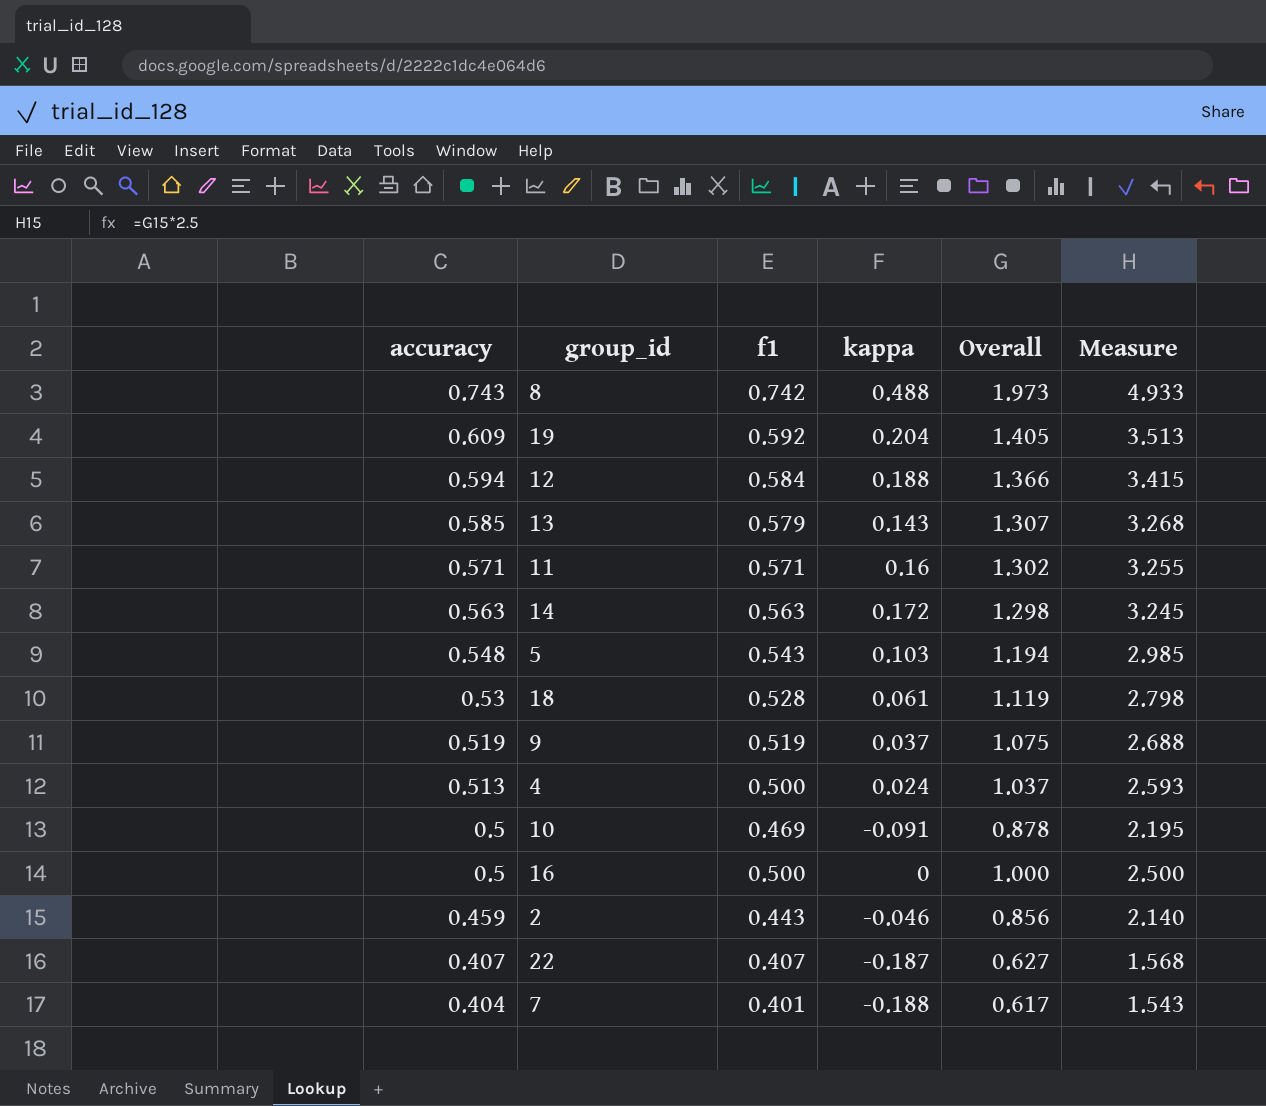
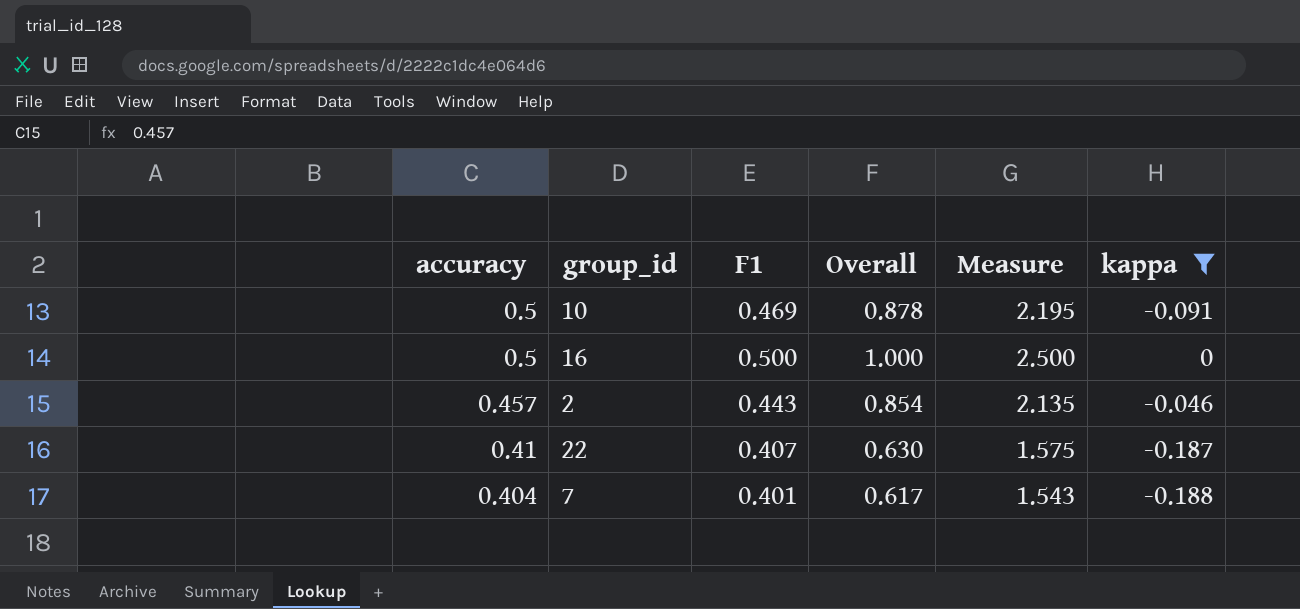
filter: none -> kappa <= 0
column name: f1 -> F1
column kappa | position: 4 -> 6
2 | accuracy: 0.459 -> 0.457
2 | Overall: 0.856 -> 0.854
2 | Measure: 2.140 -> 2.135
22 | accuracy: 0.407 -> 0.41
22 | Overall: 0.627 -> 0.630
22 | Measure: 1.568 -> 1.575

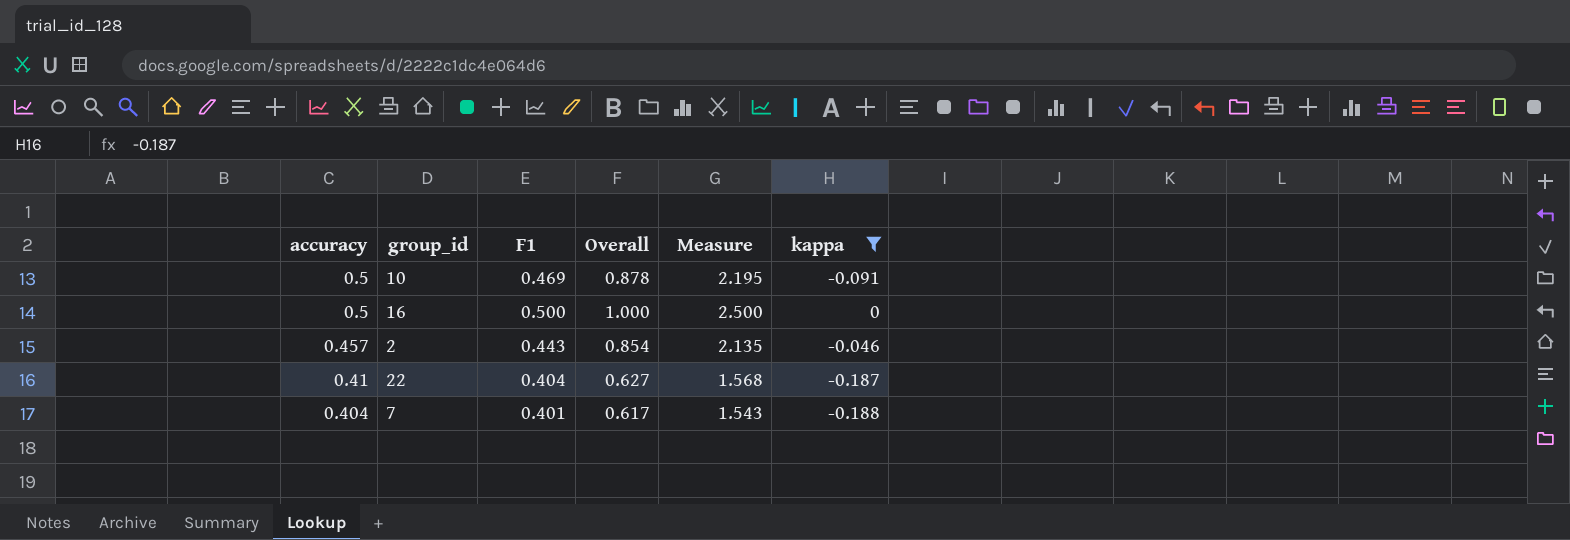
22 | F1: 0.407 -> 0.404
22 | Overall: 0.630 -> 0.627
22 | Measure: 1.575 -> 1.568

